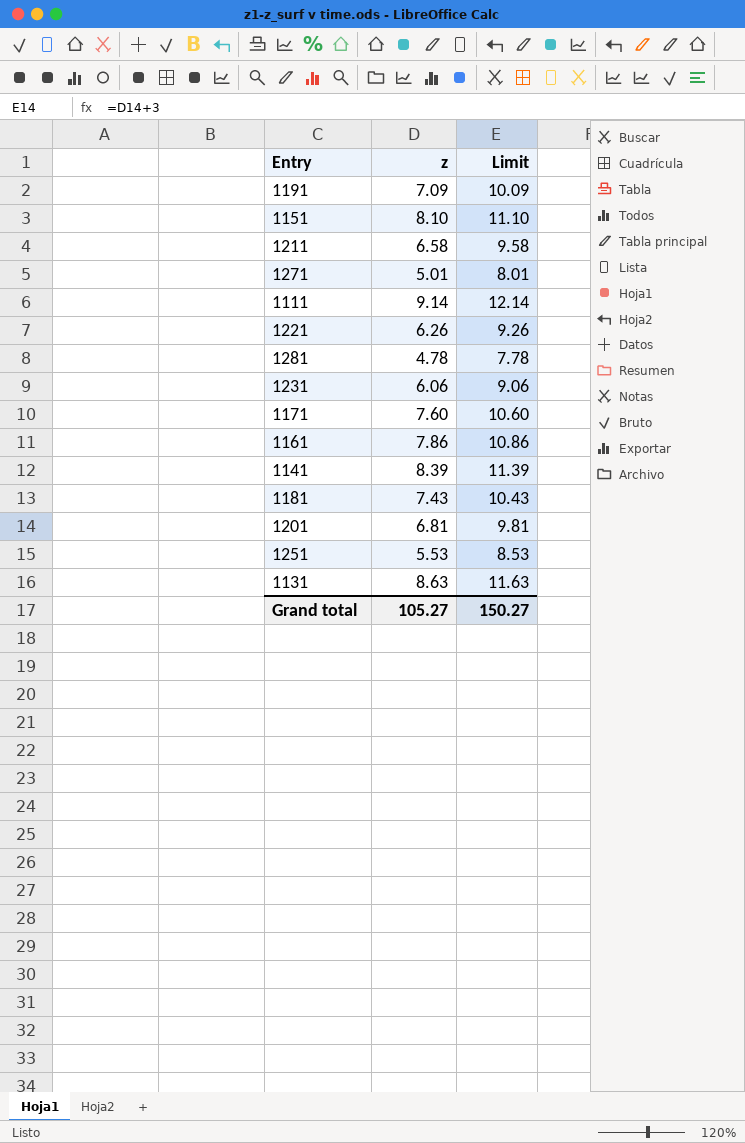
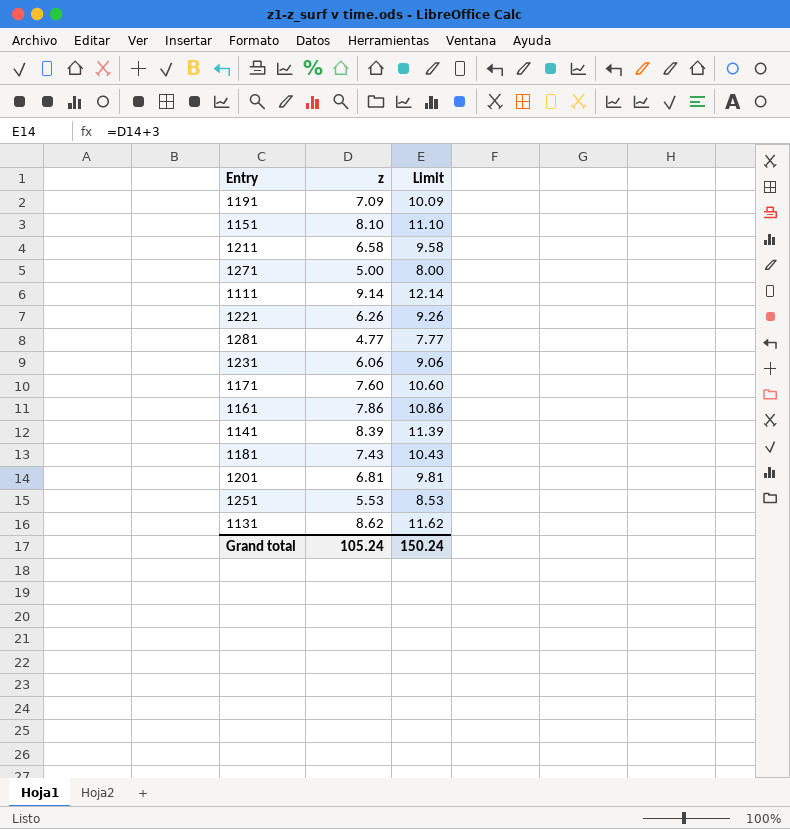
1271 | z: 5.01 -> 5.00
1271 | Limit: 8.01 -> 8.00
1281 | z: 4.78 -> 4.77
1281 | Limit: 7.78 -> 7.77
1131 | z: 8.63 -> 8.62
1131 | Limit: 11.63 -> 11.62
Grand total | z: 105.27 -> 105.24
Grand total | Limit: 150.27 -> 150.24

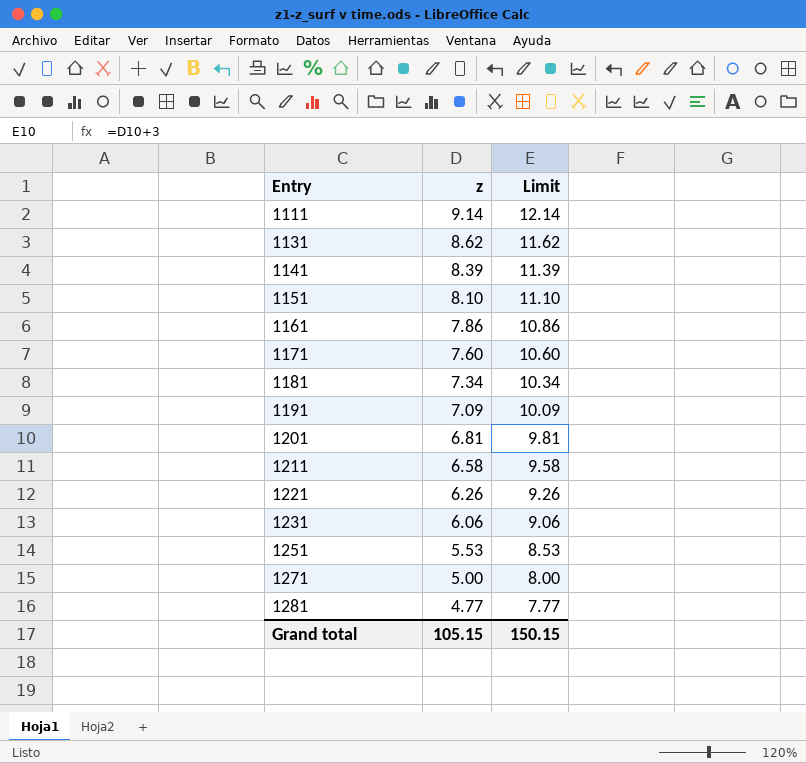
row order: none -> Entry ascending
1181 | z: 7.43 -> 7.34
1181 | Limit: 10.43 -> 10.34
Grand total | z: 105.24 -> 105.15
Grand total | Limit: 150.24 -> 150.15

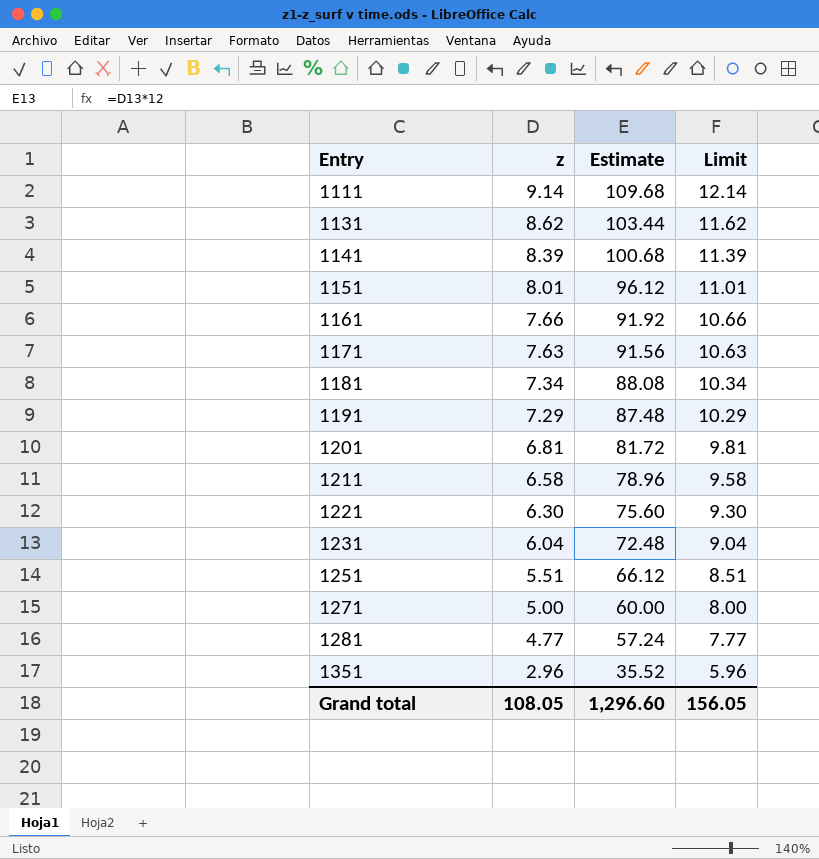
column Estimate | formula: none -> [z] * 12
1151 | z: 8.10 -> 8.01
1151 | Limit: 11.10 -> 11.01
1161 | z: 7.86 -> 7.66
1161 | Limit: 10.86 -> 10.66
1171 | z: 7.60 -> 7.63
1171 | Limit: 10.60 -> 10.63
1191 | z: 7.09 -> 7.29
1191 | Limit: 10.09 -> 10.29
1221 | z: 6.26 -> 6.30
1221 | Limit: 9.26 -> 9.30
1231 | z: 6.06 -> 6.04
1231 | Limit: 9.06 -> 9.04
1251 | z: 5.53 -> 5.51
1251 | Limit: 8.53 -> 8.51
row 1351: none -> 2.96 | 35.52 | 5.96
Grand total | z: 105.15 -> 108.05
Grand total | Limit: 150.15 -> 156.05

